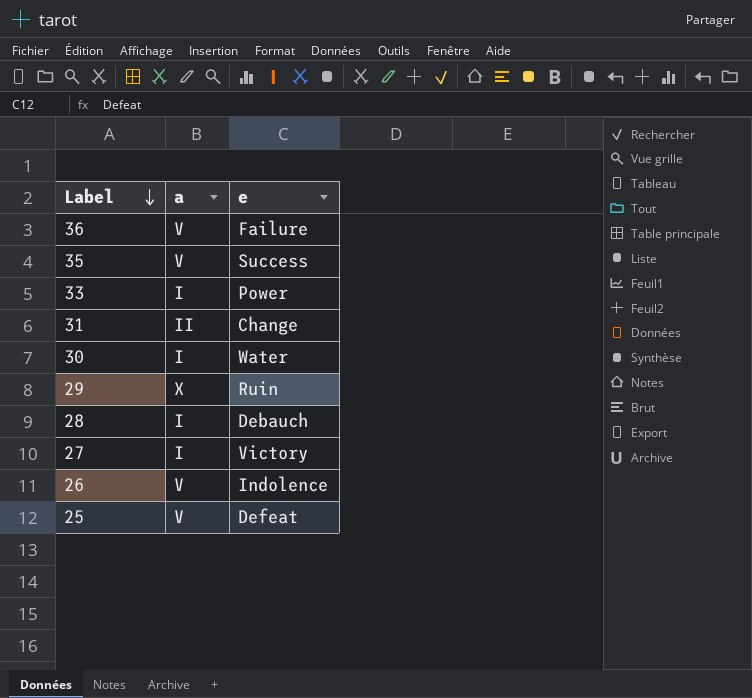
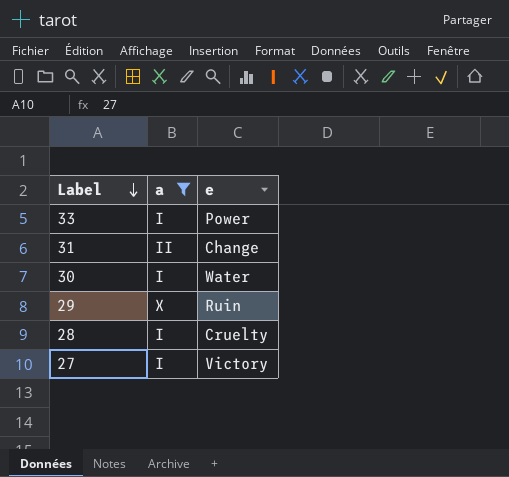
filter: none -> a != V
28 | e: Debauch -> Cruelty

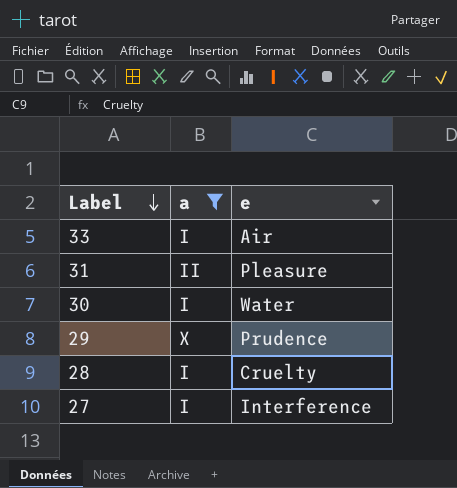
33 | e: Power -> Air
31 | e: Change -> Pleasure
29 | e: Ruin -> Prudence
27 | e: Victory -> Interference

